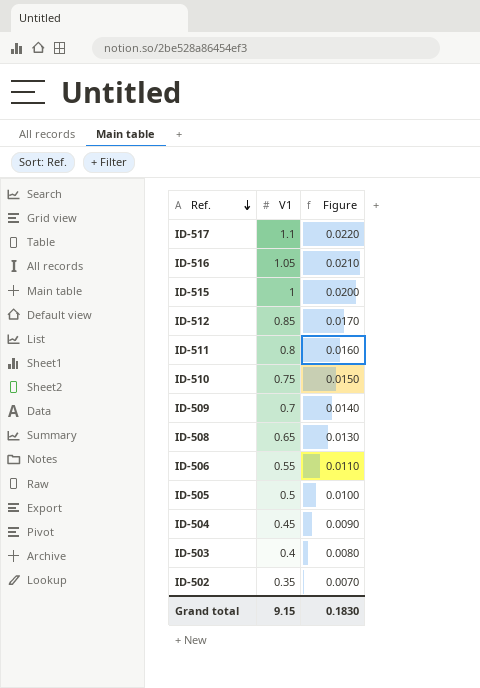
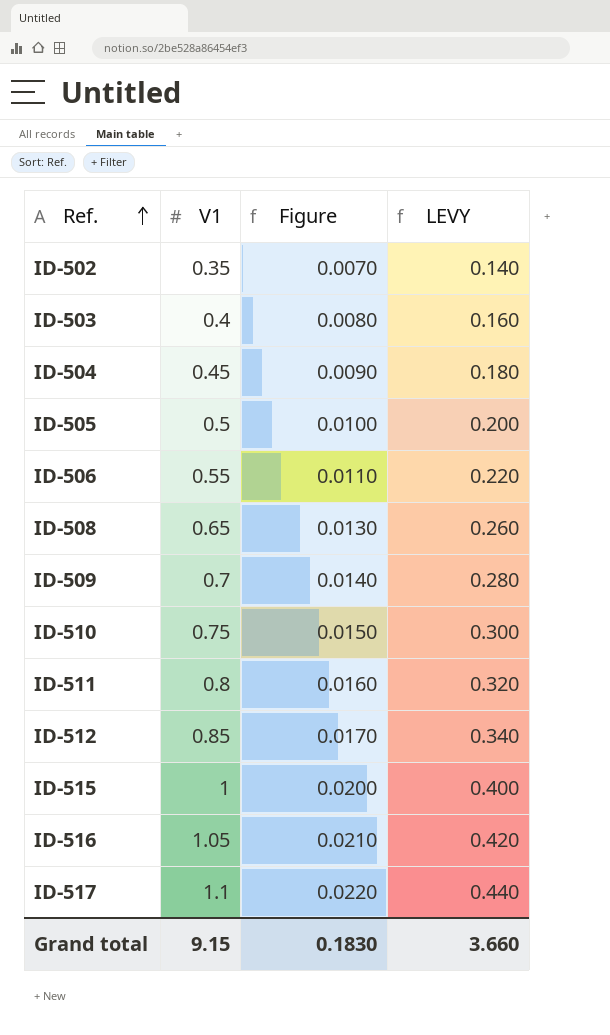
row order: Ref. descending -> Ref. ascending
column LEVY | formula: none -> [V1] * 0.4

